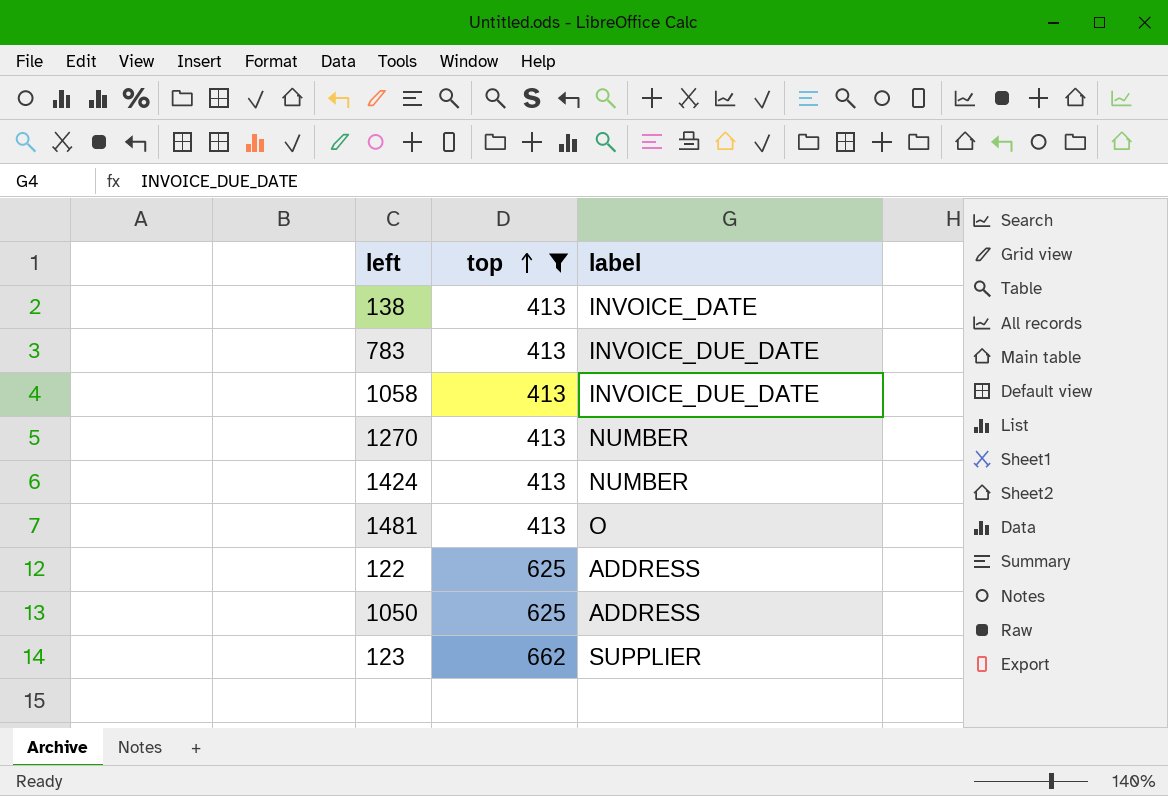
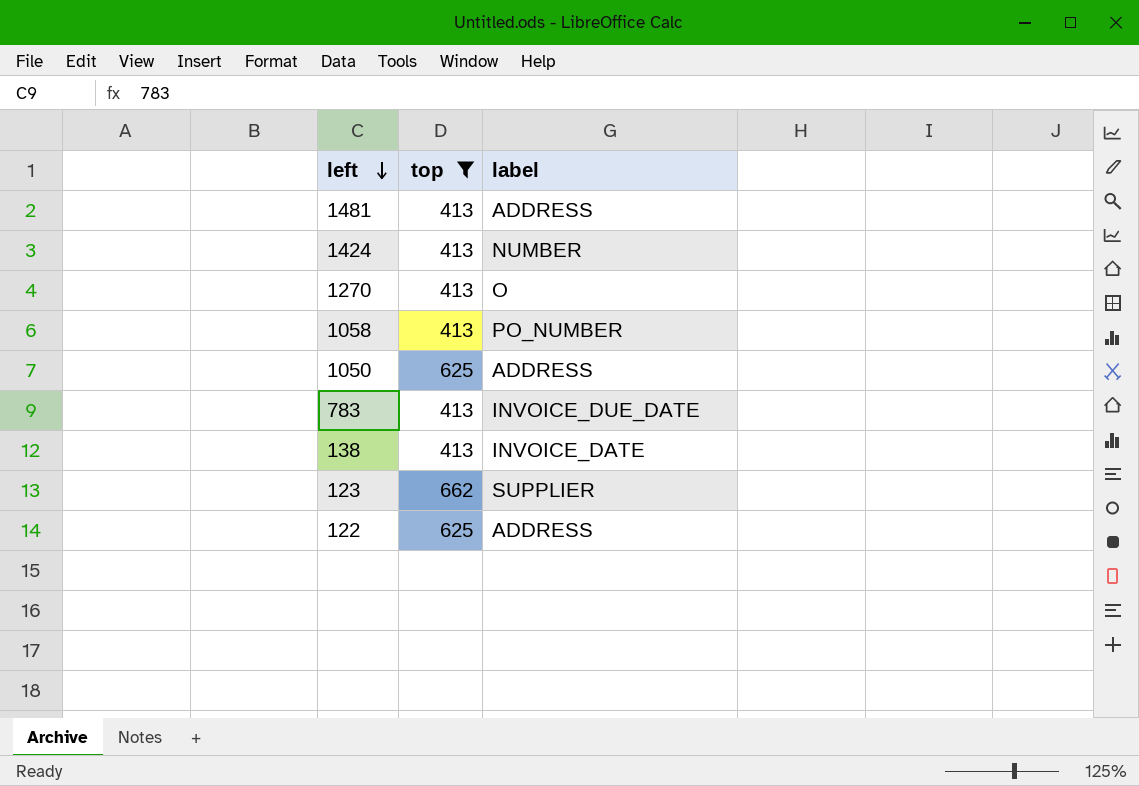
row order: top ascending -> left descending
1481 | label: O -> ADDRESS
1270 | label: NUMBER -> O
1058 | label: INVOICE_DUE_DATE -> PO_NUMBER

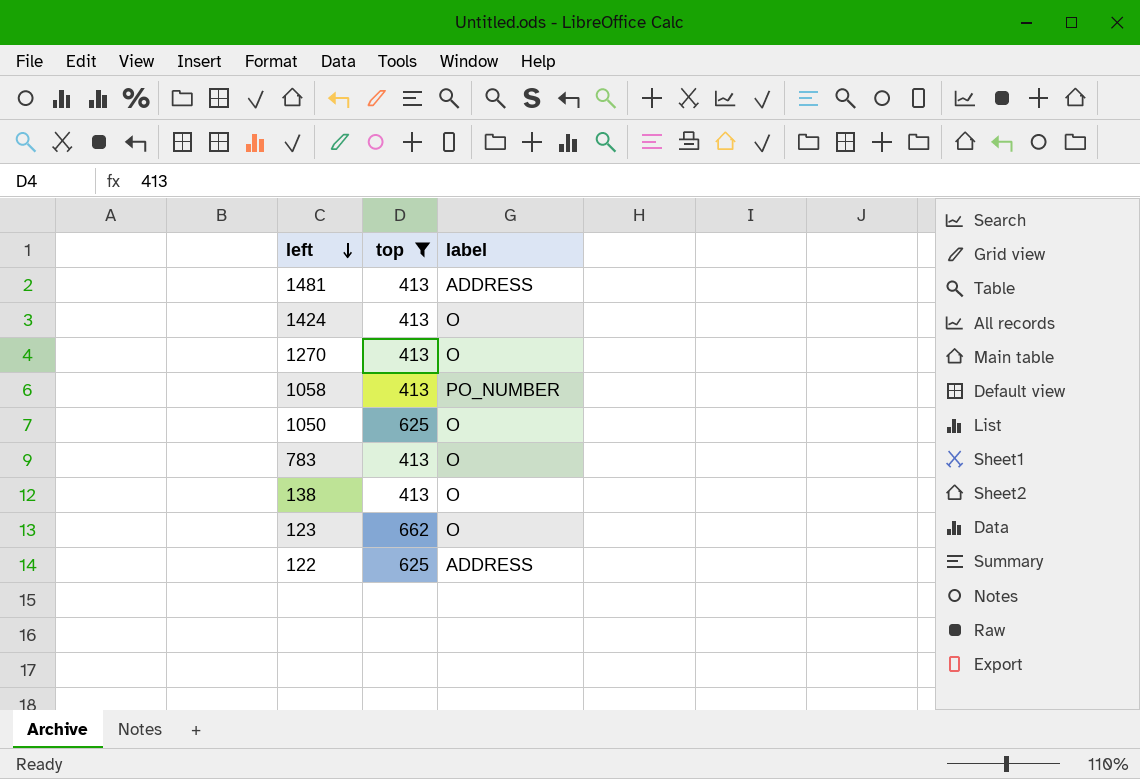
1424 | label: NUMBER -> O
1050 | label: ADDRESS -> O
783 | label: INVOICE_DUE_DATE -> O
138 | label: INVOICE_DATE -> O
123 | label: SUPPLIER -> O

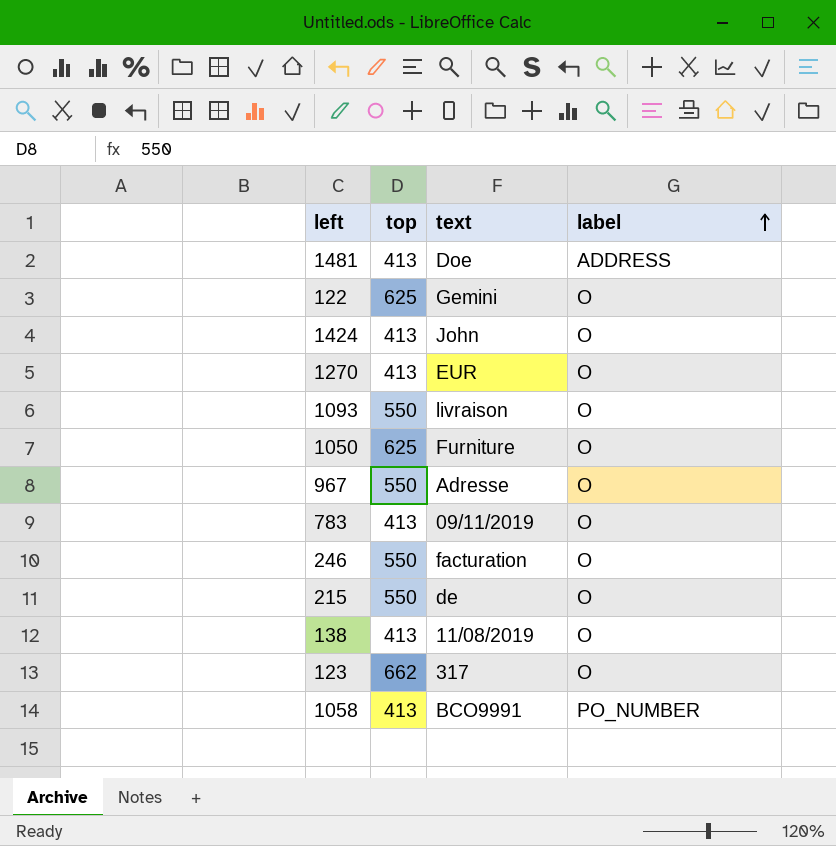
filter: top != 550 -> none
row order: left descending -> label ascending
column text | position: none -> 3
122 | label: ADDRESS -> O

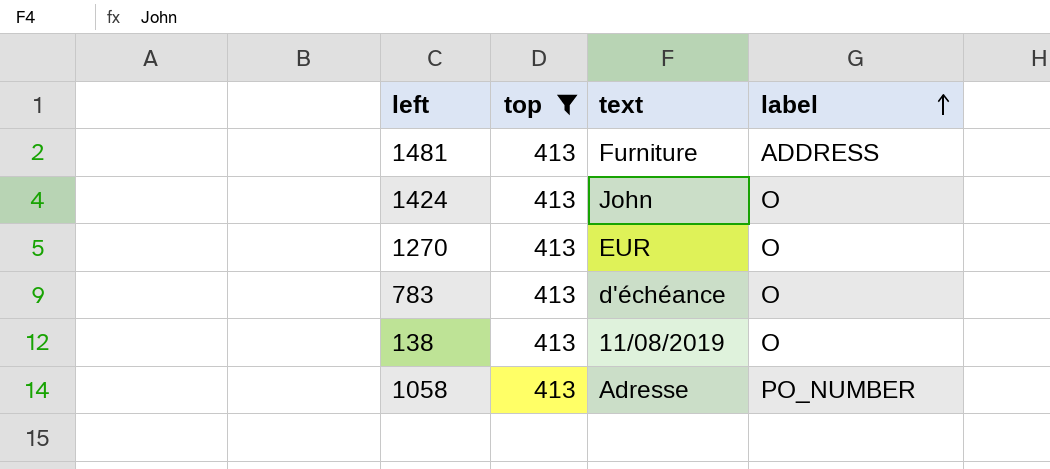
filter: none -> top = 413
1481 | text: Doe -> Furniture
783 | text: 09/11/2019 -> d'échéance
1058 | text: BCO9991 -> Adresse

